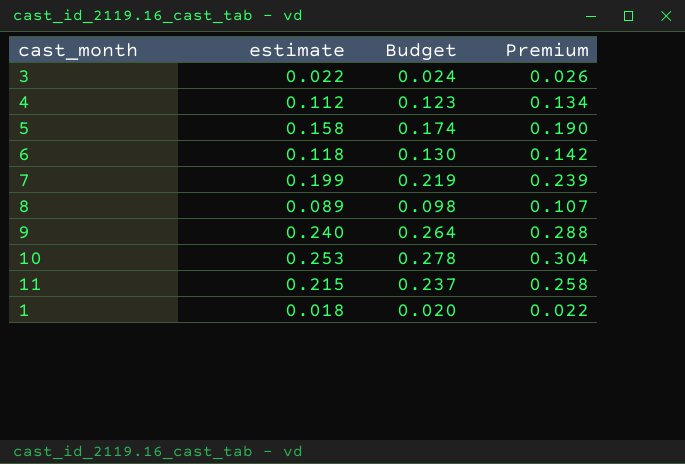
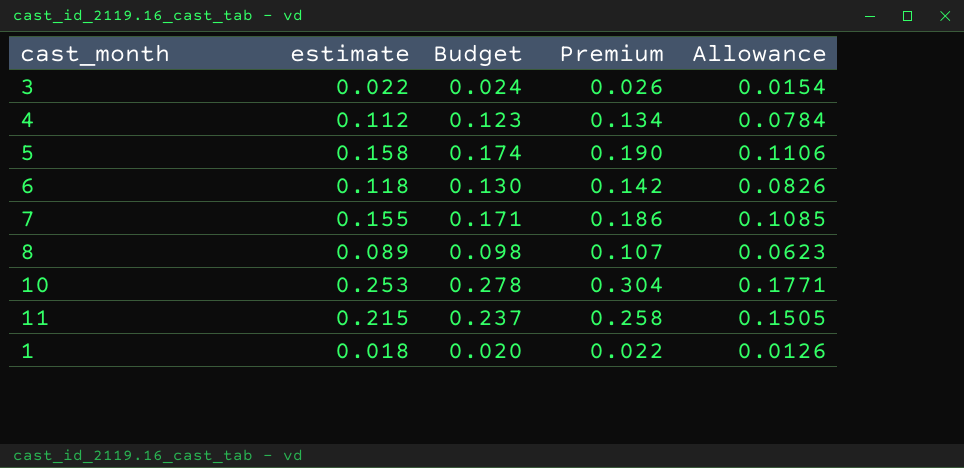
column Allowance | formula: none -> [estimate] * 0.7
row 9: 0.240 | 0.264 | 0.288 -> none
7 | estimate: 0.199 -> 0.155
7 | Budget: 0.219 -> 0.171
7 | Premium: 0.239 -> 0.186

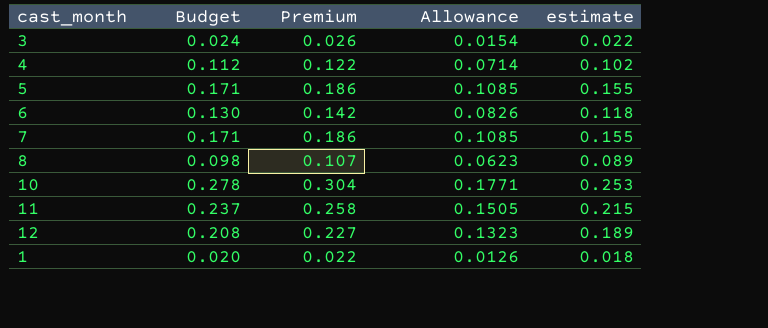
column estimate | position: 2 -> 5
4 | Budget: 0.123 -> 0.112
4 | Premium: 0.134 -> 0.122
4 | Allowance: 0.0784 -> 0.0714
4 | estimate: 0.112 -> 0.102
5 | Budget: 0.174 -> 0.171
5 | Premium: 0.190 -> 0.186
5 | Allowance: 0.1106 -> 0.1085
5 | estimate: 0.158 -> 0.155
row 12: none -> 0.208 | 0.227 | 0.1323 | 0.189

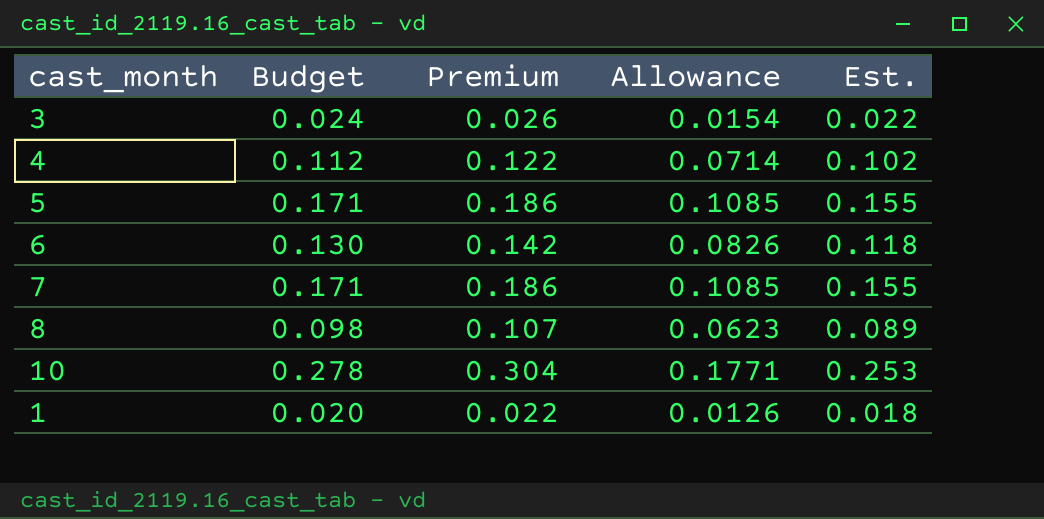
column name: estimate -> Est.
row 11: 0.237 | 0.258 | 0.1505 | 0.215 -> none
row 12: 0.208 | 0.227 | 0.1323 | 0.189 -> none

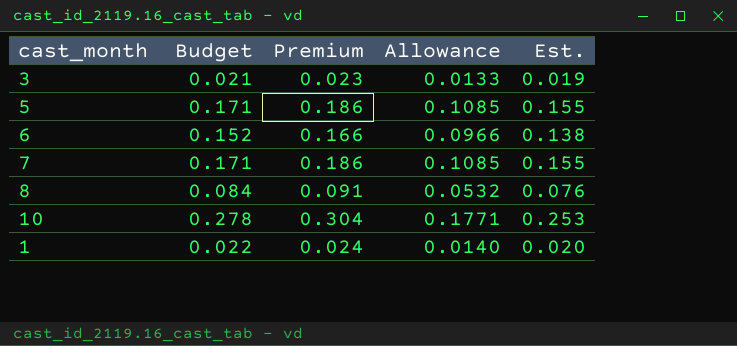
row 4: 0.112 | 0.122 | 0.0714 | 0.102 -> none
3 | Budget: 0.024 -> 0.021
3 | Premium: 0.026 -> 0.023
3 | Allowance: 0.0154 -> 0.0133
3 | Est.: 0.022 -> 0.019
6 | Budget: 0.130 -> 0.152
6 | Premium: 0.142 -> 0.166
6 | Allowance: 0.0826 -> 0.0966
6 | Est.: 0.118 -> 0.138
8 | Budget: 0.098 -> 0.084
8 | Premium: 0.107 -> 0.091
8 | Allowance: 0.0623 -> 0.0532
8 | Est.: 0.089 -> 0.076
1 | Budget: 0.020 -> 0.022
1 | Premium: 0.022 -> 0.024
1 | Allowance: 0.0126 -> 0.0140
1 | Est.: 0.018 -> 0.020

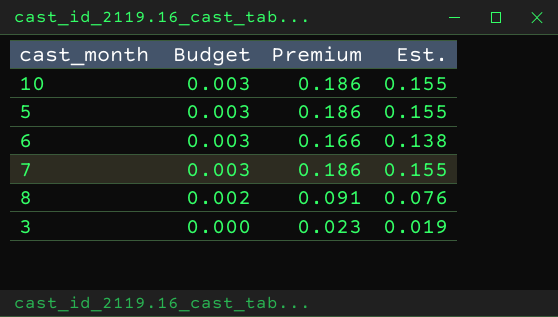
row order: none -> Budget descending
column Allowance | formula: [Est.] * 0.7 -> none
column Budget | formula: [Est.] * 1.1 -> [Est.] * 0.02
row 1: 0.022 | 0.024 | 0.0140 | 0.020 -> none
10 | Premium: 0.304 -> 0.186
10 | Est.: 0.253 -> 0.155

